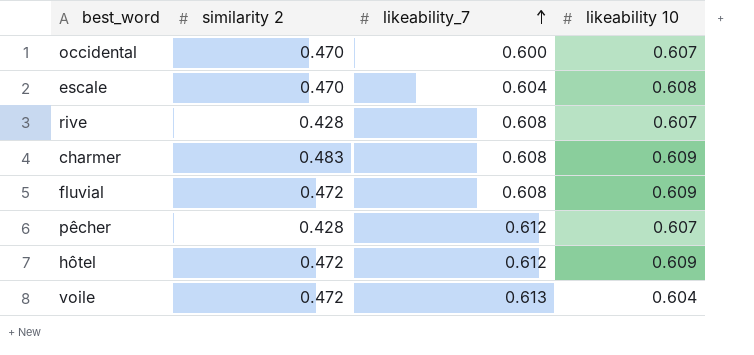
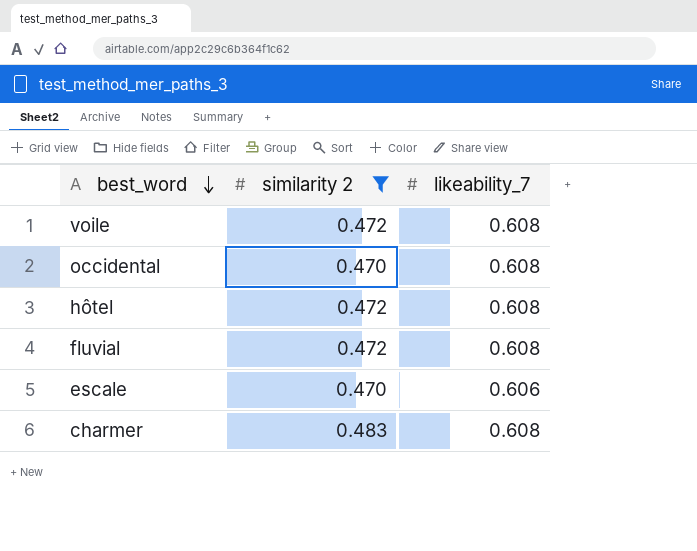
filter: none -> similarity 2 != 0.428
row order: likeability_7 ascending -> best_word descending
column likeability 10 | position: 4 -> none
voile | likeability_7: 0.613 -> 0.608
occidental | likeability_7: 0.600 -> 0.608
hôtel | likeability_7: 0.612 -> 0.608
escale | likeability_7: 0.604 -> 0.606

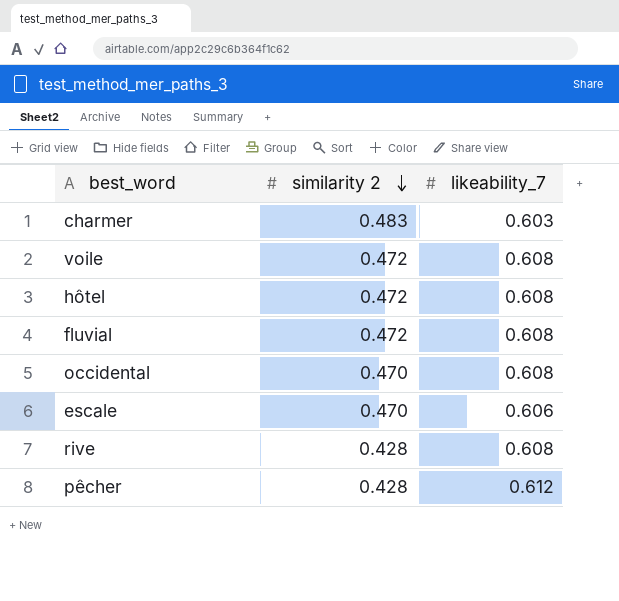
filter: similarity 2 != 0.428 -> none
row order: best_word descending -> similarity 2 descending
charmer | likeability_7: 0.608 -> 0.603

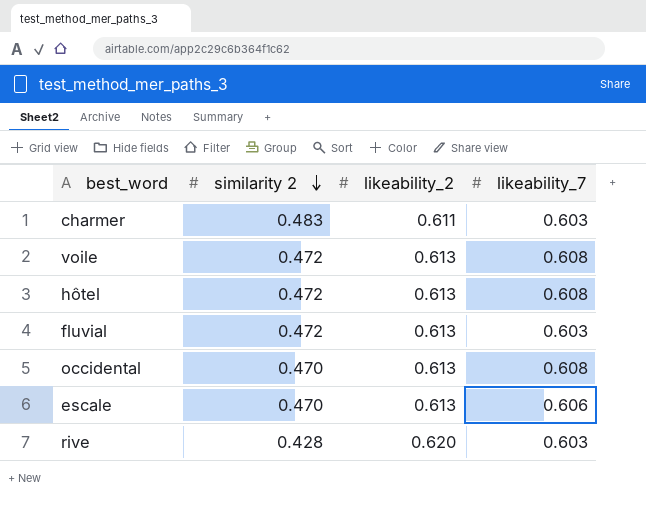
column likeability_2 | position: none -> 3
row pêcher: 0.428 | 0.612 -> none
fluvial | likeability_7: 0.608 -> 0.603
rive | likeability_7: 0.608 -> 0.603

